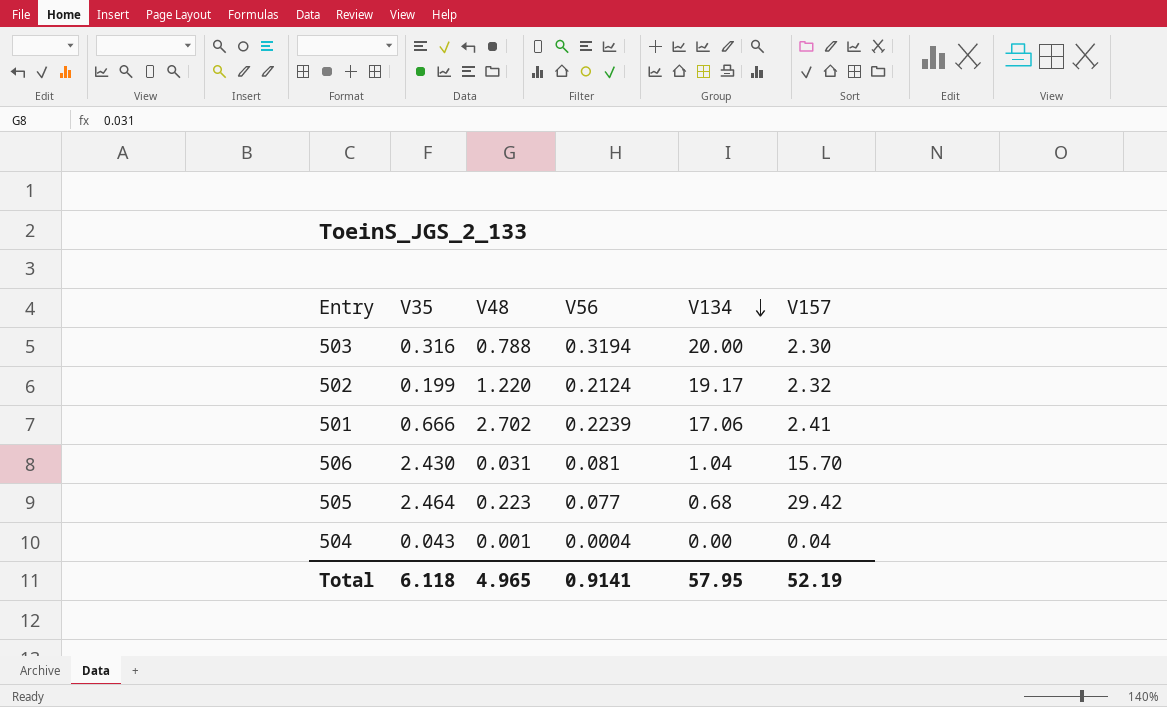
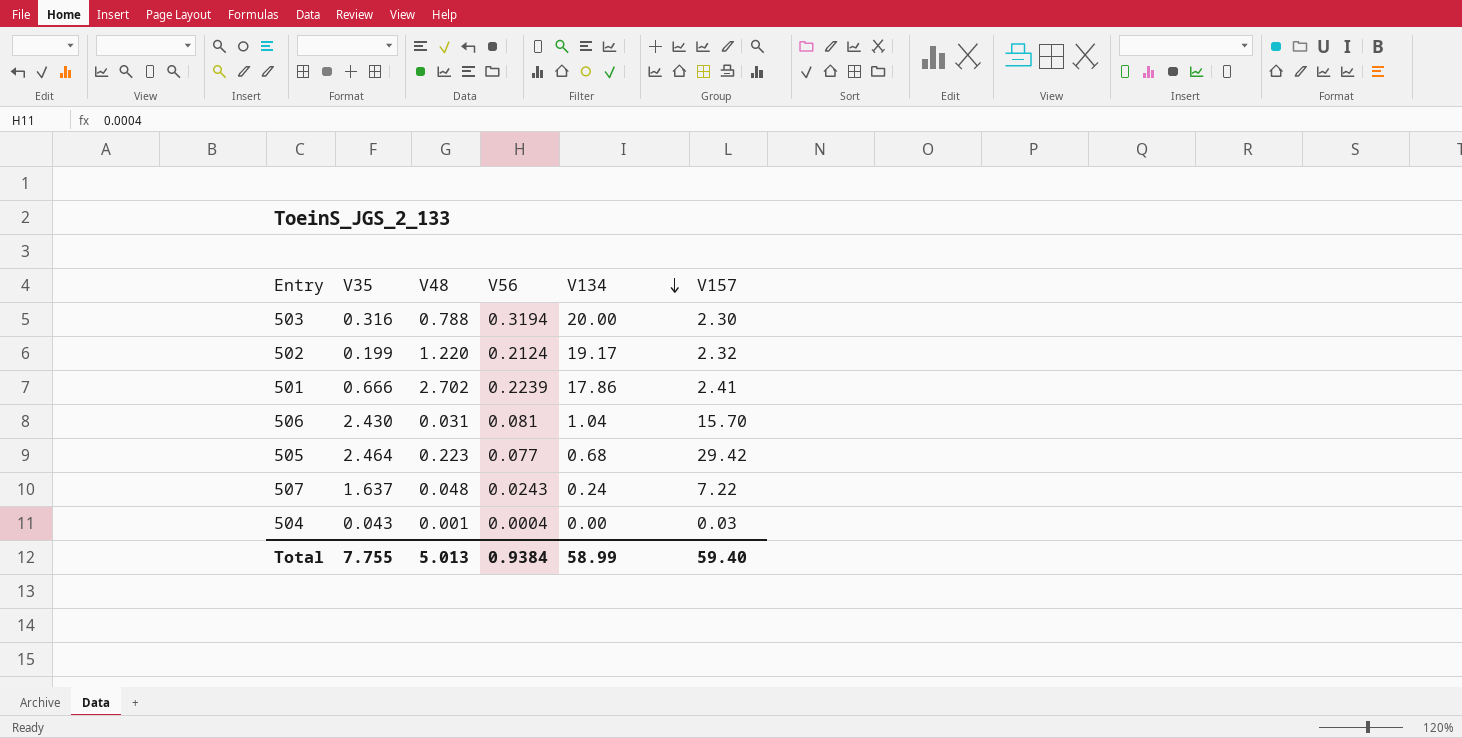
501 | V134: 17.06 -> 17.86
row 507: none -> 1.637 | 0.048 | 0.0243 | 0.24 | 7.22
504 | V157: 0.04 -> 0.03
Total | V35: 6.118 -> 7.755
Total | V48: 4.965 -> 5.013
Total | V56: 0.9141 -> 0.9384
Total | V134: 57.95 -> 58.99
Total | V157: 52.19 -> 59.40

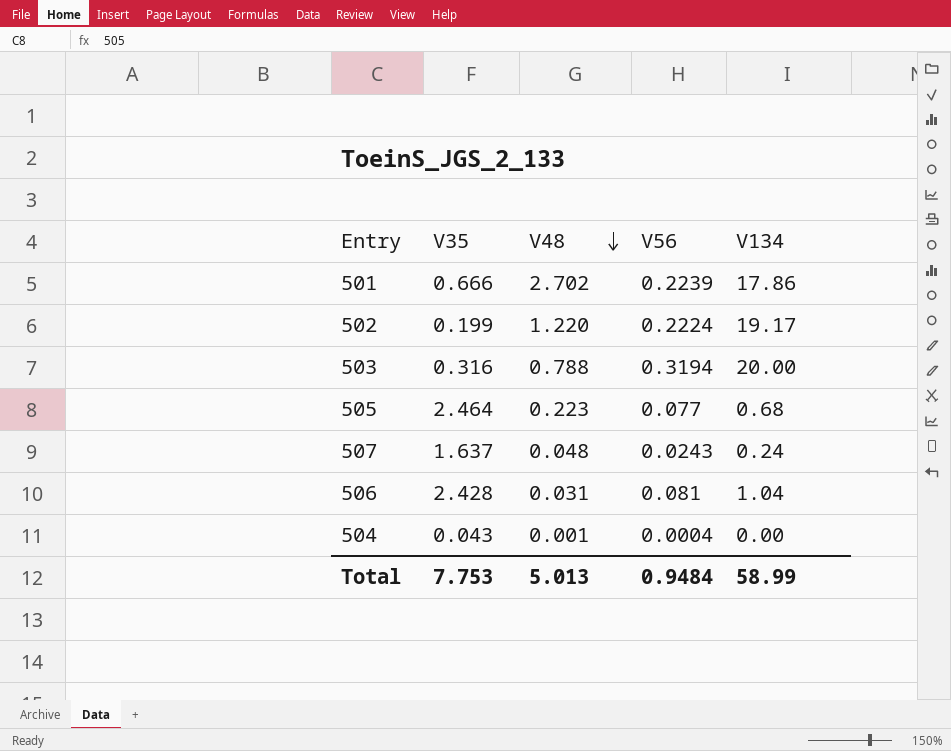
row order: V134 descending -> V48 descending
column V157 | position: 6 -> none
502 | V56: 0.2124 -> 0.2224
506 | V35: 2.430 -> 2.428
Total | V35: 7.755 -> 7.753
Total | V56: 0.9384 -> 0.9484

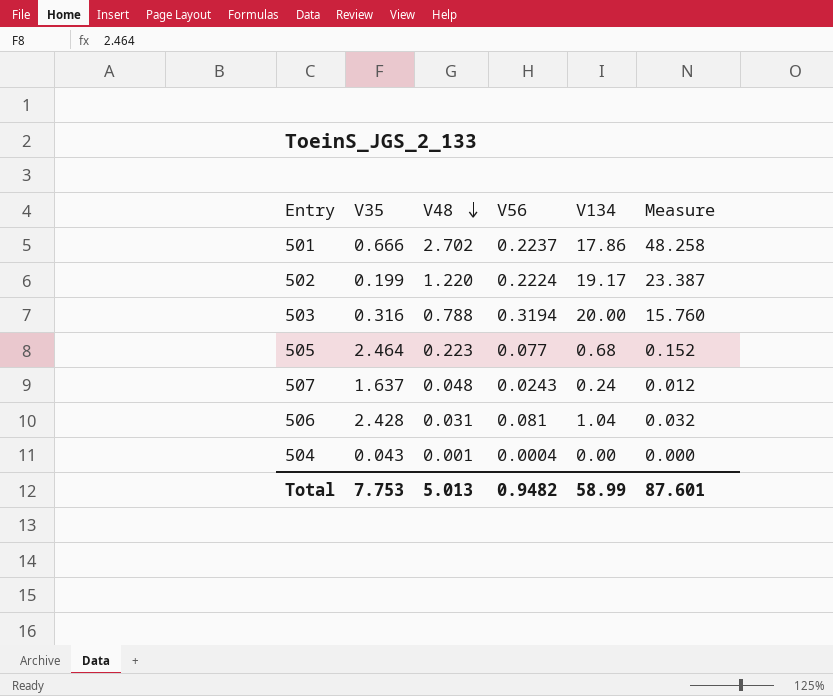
column Measure | formula: none -> [V48] * [V134]
501 | V56: 0.2239 -> 0.2237
Total | V56: 0.9484 -> 0.9482

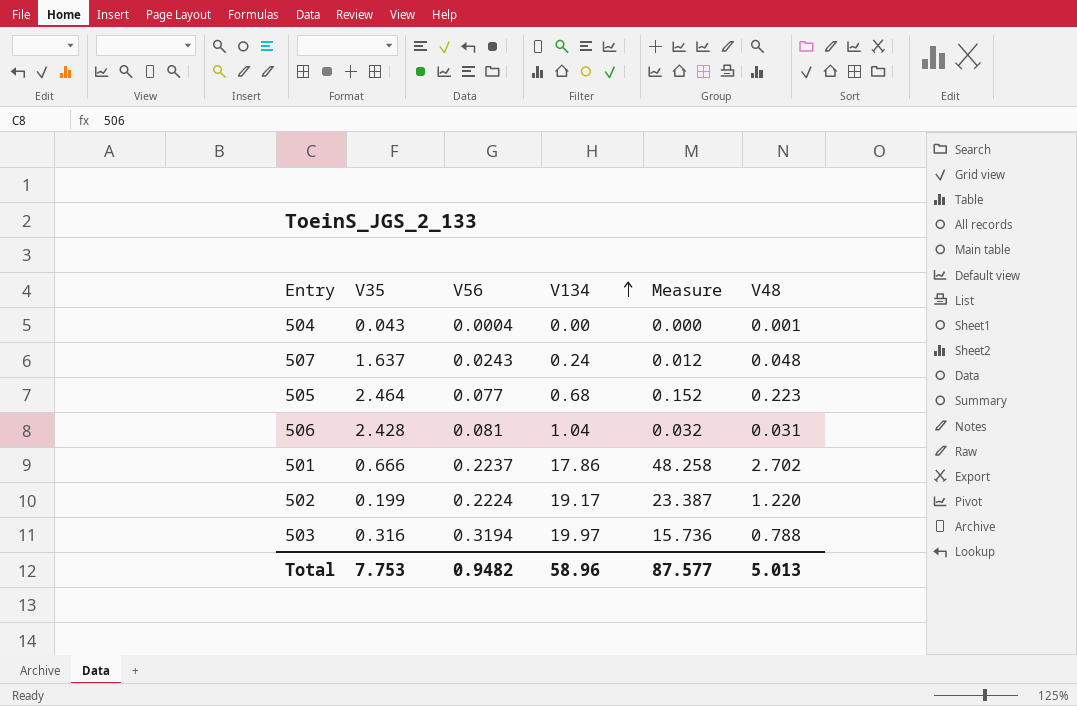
row order: V48 descending -> V134 ascending
column V48 | position: 3 -> 6
503 | V134: 20.00 -> 19.97
503 | Measure: 15.760 -> 15.736
Total | V134: 58.99 -> 58.96
Total | Measure: 87.601 -> 87.577

